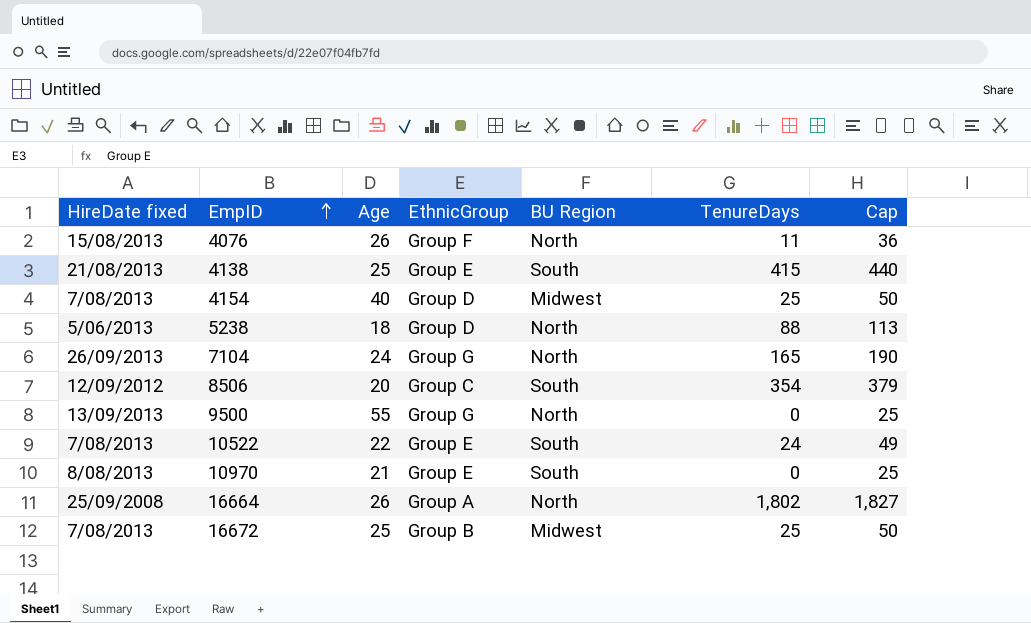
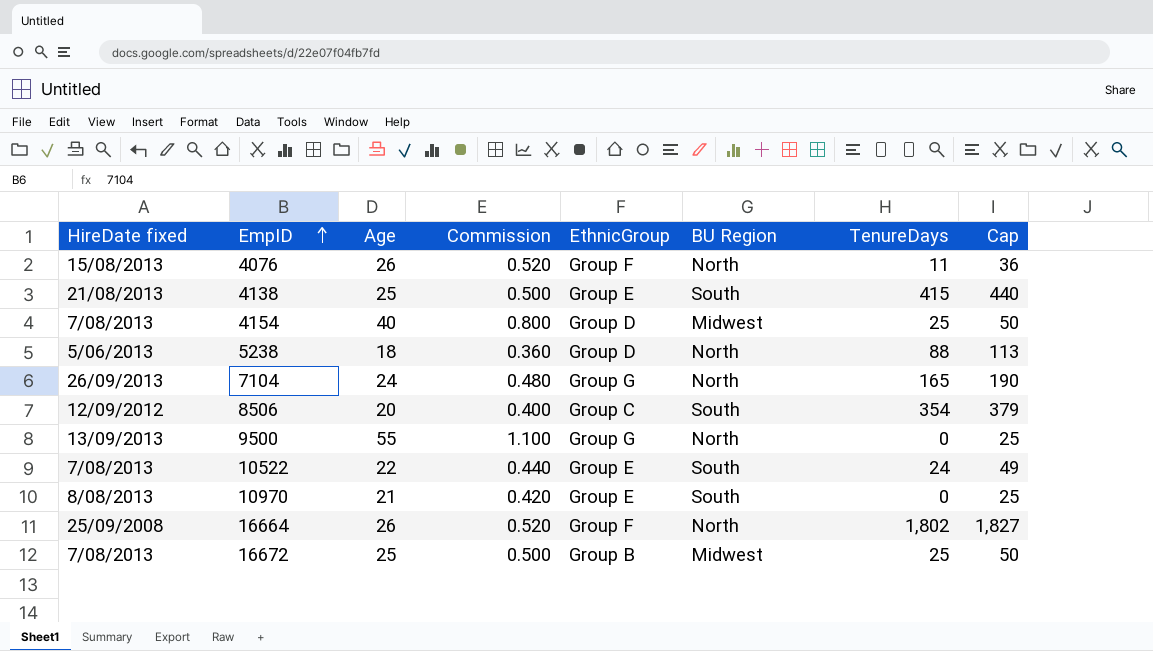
column Commission | formula: none -> [Age] * 0.02
16664 | EthnicGroup: Group A -> Group F

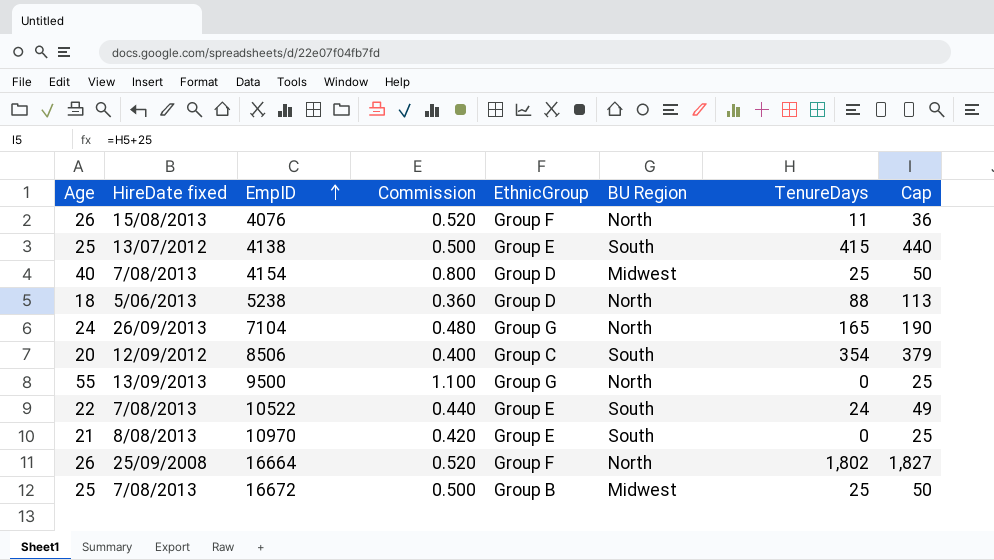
column Age | position: 3 -> 1
4138 | HireDate fixed: 21/08/2013 -> 13/07/2012

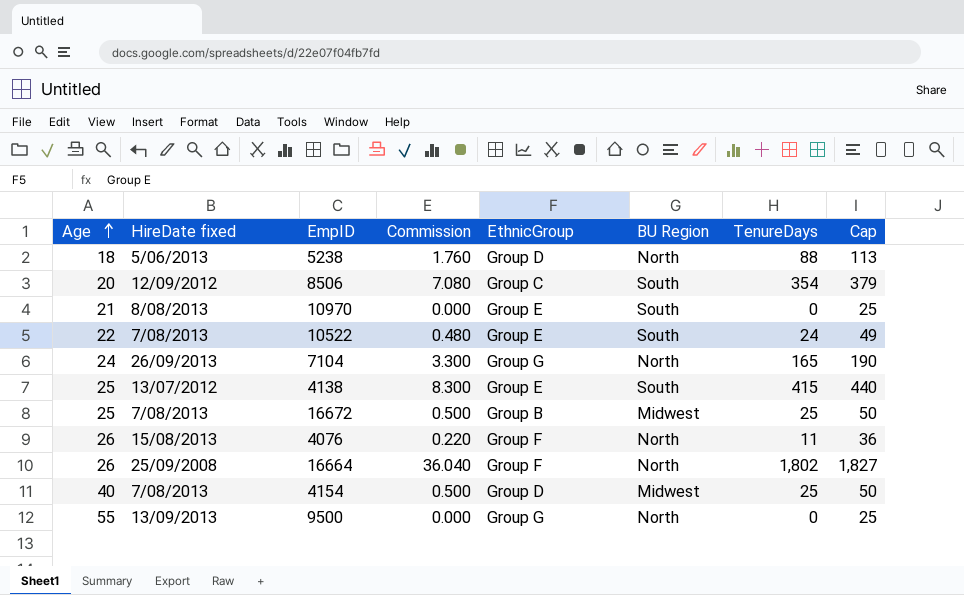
row order: EmpID ascending -> Age ascending
column Commission | formula: [Age] * 0.02 -> [TenureDays] * 0.02

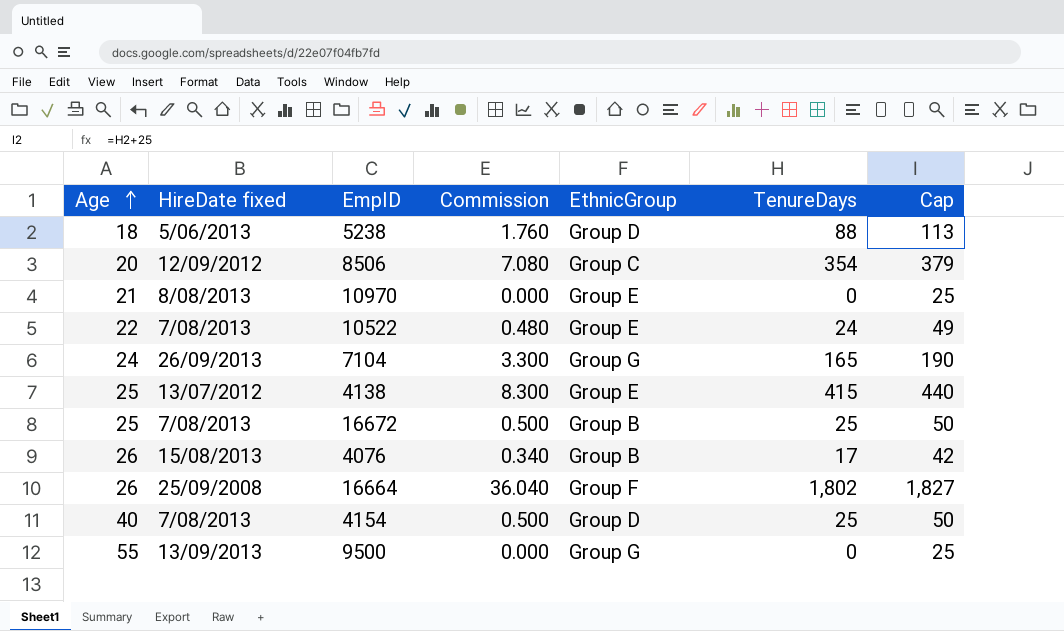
column BU Region | position: 6 -> none
4076 | Commission: 0.220 -> 0.340
4076 | EthnicGroup: Group F -> Group B
4076 | TenureDays: 11 -> 17
4076 | Cap: 36 -> 42

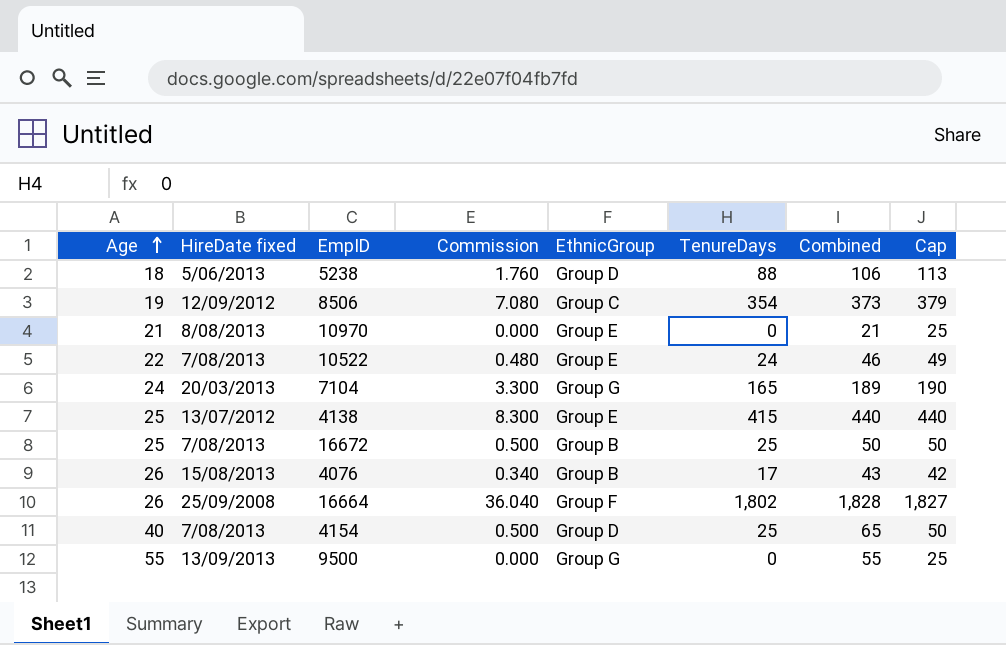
column Combined | formula: none -> [Age] + [TenureDays]
8506 | Age: 20 -> 19
7104 | HireDate fixed: 26/09/2013 -> 20/03/2013

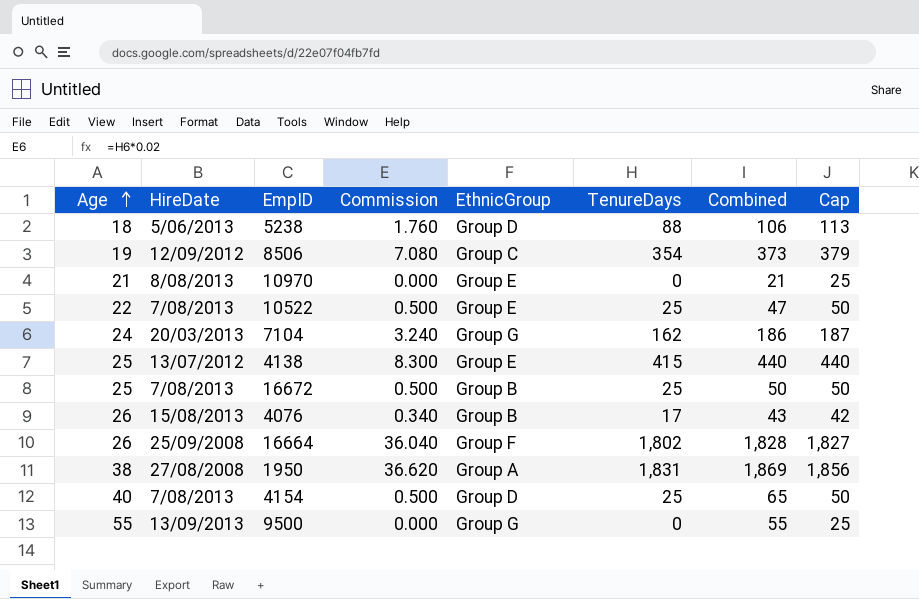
column name: HireDate fixed -> HireDate
10522 | Commission: 0.480 -> 0.500
10522 | TenureDays: 24 -> 25
10522 | Combined: 46 -> 47
10522 | Cap: 49 -> 50
7104 | Commission: 3.300 -> 3.240
7104 | TenureDays: 165 -> 162
7104 | Combined: 189 -> 186
7104 | Cap: 190 -> 187
row 1950: none -> 38 | 27/08/2008 | 36.620 | Group A | 1,831 | 1,869 | 1,856

